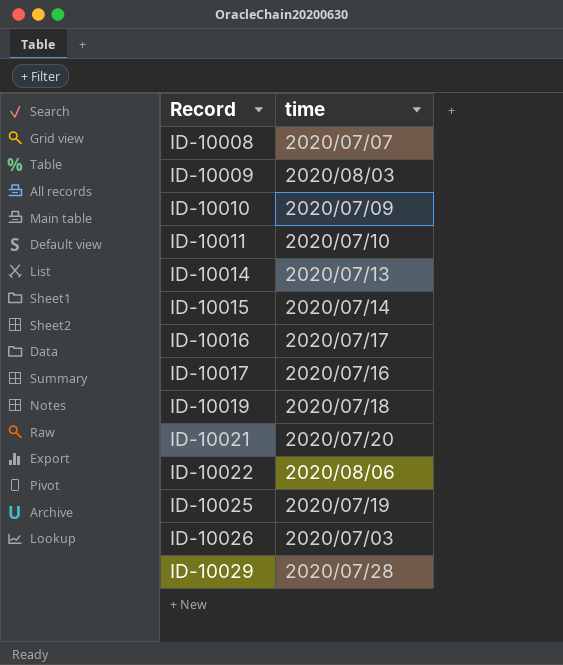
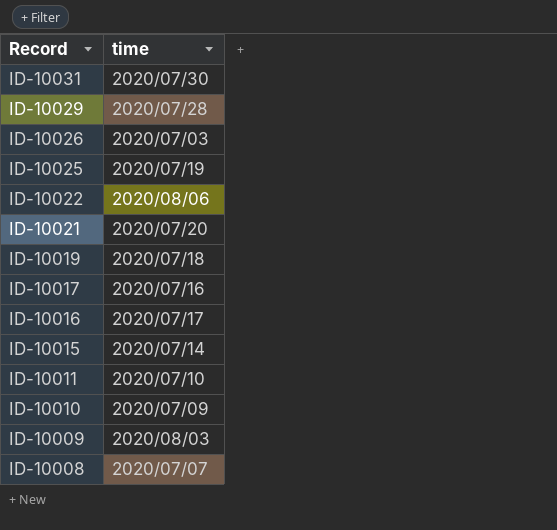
row order: Record ascending -> Record descending
row ID-10014: 2020/07/13 -> none
row ID-10031: none -> 2020/07/30

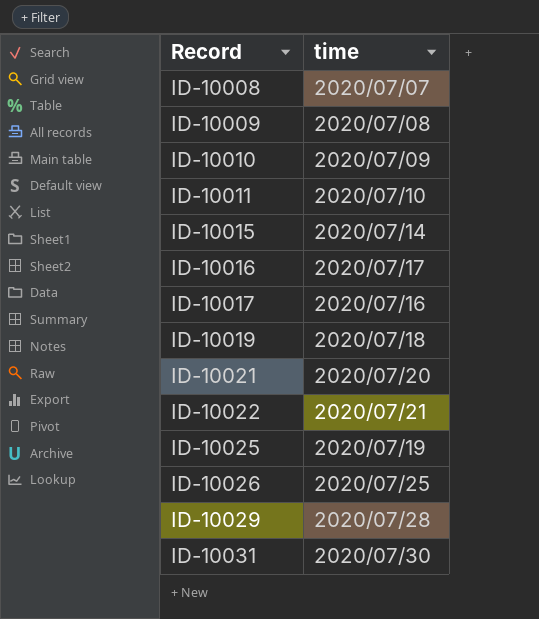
row order: Record descending -> Record ascending
ID-10009 | time: 2020/08/03 -> 2020/07/08
ID-10022 | time: 2020/08/06 -> 2020/07/21
ID-10026 | time: 2020/07/03 -> 2020/07/25

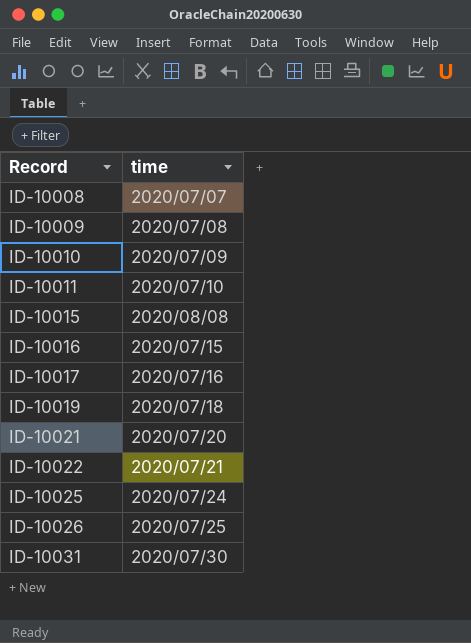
row ID-10029: 2020/07/28 -> none
ID-10015 | time: 2020/07/14 -> 2020/08/08
ID-10016 | time: 2020/07/17 -> 2020/07/15
ID-10025 | time: 2020/07/19 -> 2020/07/24

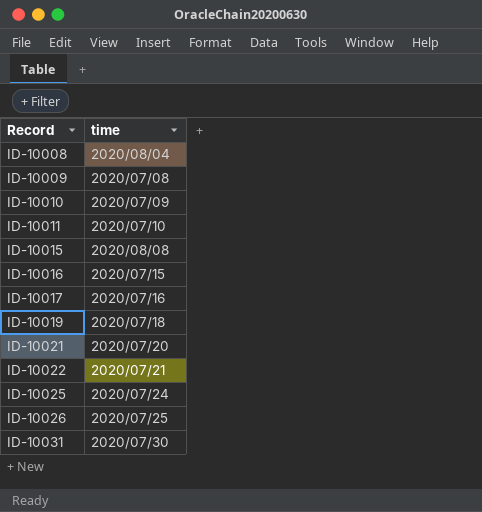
ID-10008 | time: 2020/07/07 -> 2020/08/04

